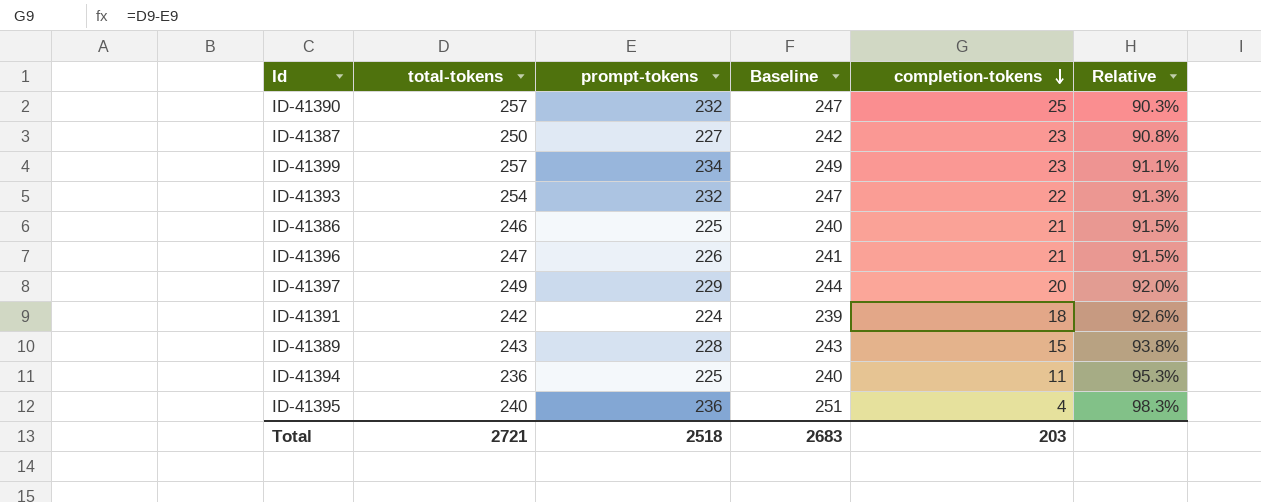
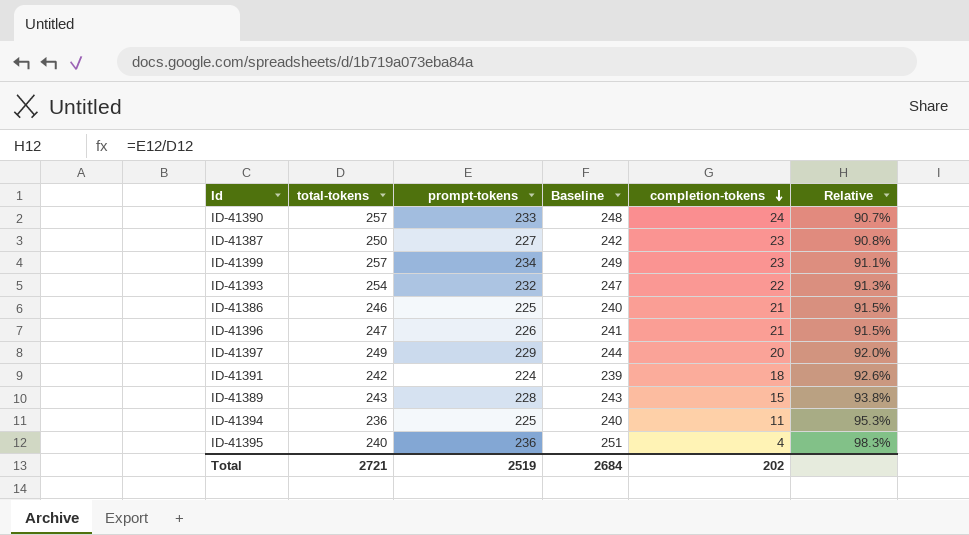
ID-41390 | prompt-tokens: 232 -> 233
ID-41390 | Baseline: 247 -> 248
ID-41390 | completion-tokens: 25 -> 24
ID-41390 | Relative: 90.3% -> 90.7%
Total | prompt-tokens: 2518 -> 2519
Total | Baseline: 2683 -> 2684
Total | completion-tokens: 203 -> 202

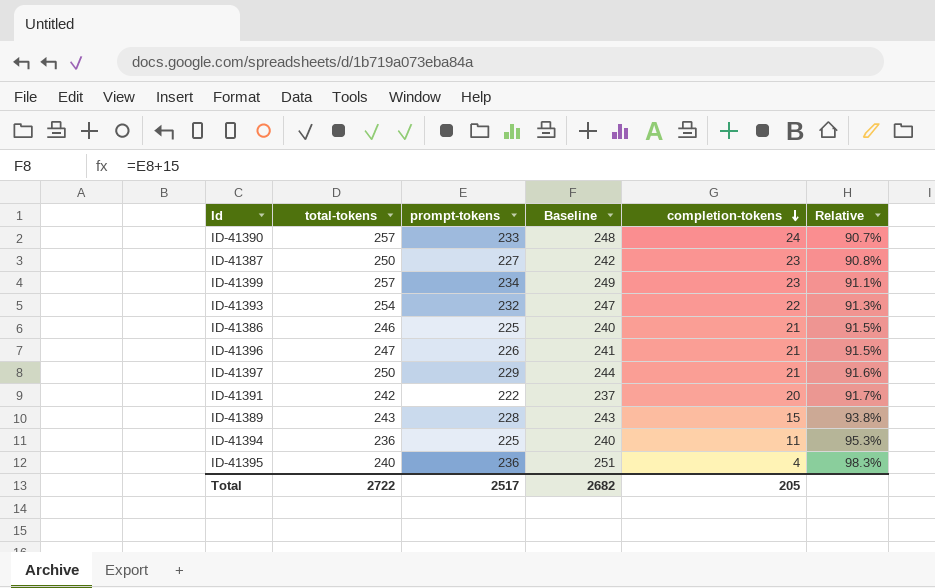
ID-41397 | total-tokens: 249 -> 250
ID-41397 | completion-tokens: 20 -> 21
ID-41397 | Relative: 92.0% -> 91.6%
ID-41391 | prompt-tokens: 224 -> 222
ID-41391 | Baseline: 239 -> 237
ID-41391 | completion-tokens: 18 -> 20
ID-41391 | Relative: 92.6% -> 91.7%
Total | total-tokens: 2721 -> 2722
Total | prompt-tokens: 2519 -> 2517
Total | Baseline: 2684 -> 2682
Total | completion-tokens: 202 -> 205

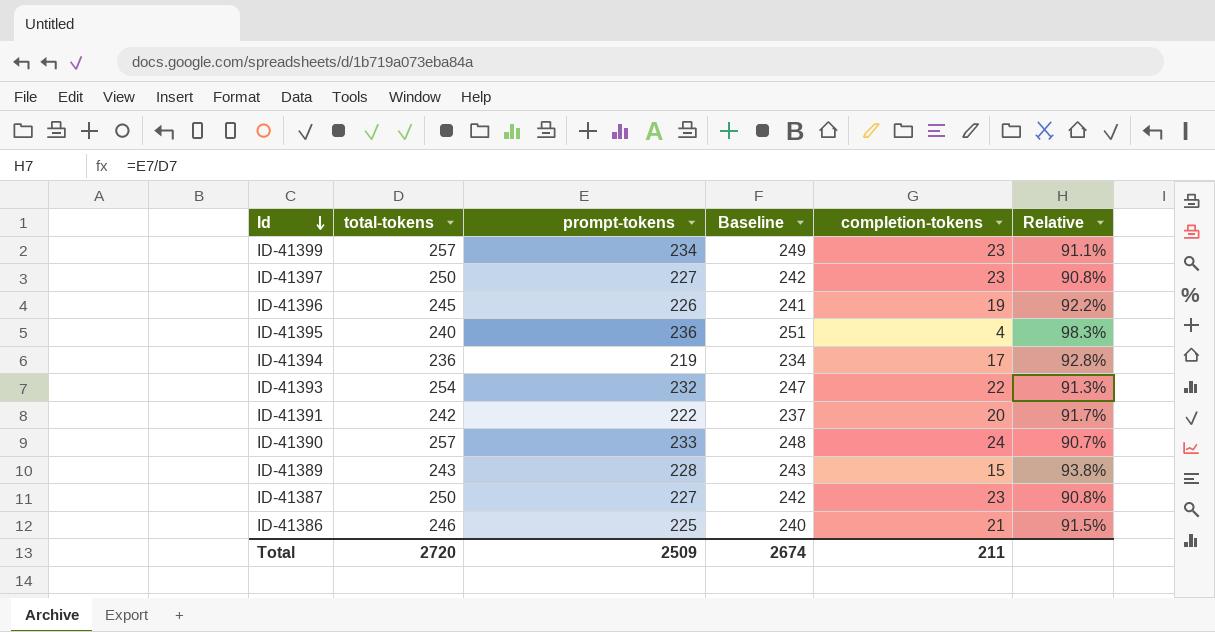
row order: completion-tokens descending -> Id descending
ID-41397 | prompt-tokens: 229 -> 227
ID-41397 | Baseline: 244 -> 242
ID-41397 | completion-tokens: 21 -> 23
ID-41397 | Relative: 91.6% -> 90.8%
ID-41396 | total-tokens: 247 -> 245
ID-41396 | completion-tokens: 21 -> 19
ID-41396 | Relative: 91.5% -> 92.2%
ID-41394 | prompt-tokens: 225 -> 219
ID-41394 | Baseline: 240 -> 234
ID-41394 | completion-tokens: 11 -> 17
ID-41394 | Relative: 95.3% -> 92.8%
Total | total-tokens: 2722 -> 2720
Total | prompt-tokens: 2517 -> 2509
Total | Baseline: 2682 -> 2674
Total | completion-tokens: 205 -> 211

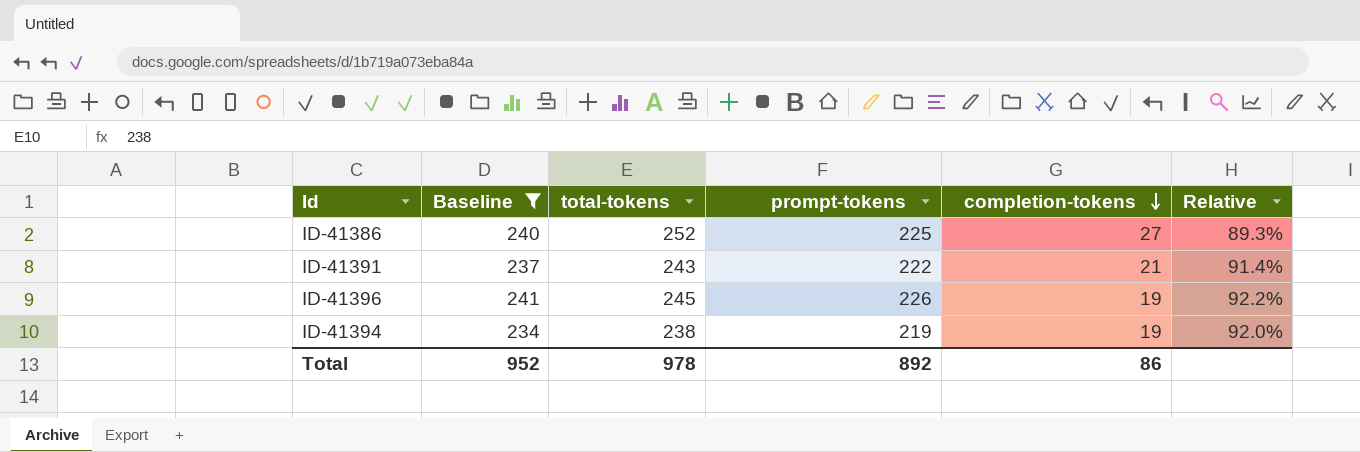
filter: none -> Baseline <= 241
row order: Id descending -> completion-tokens descending
column Baseline | position: 4 -> 2
ID-41386 | total-tokens: 246 -> 252
ID-41386 | completion-tokens: 21 -> 27
ID-41386 | Relative: 91.5% -> 89.3%
ID-41391 | total-tokens: 242 -> 243
ID-41391 | completion-tokens: 20 -> 21
ID-41391 | Relative: 91.7% -> 91.4%
ID-41394 | total-tokens: 236 -> 238
ID-41394 | completion-tokens: 17 -> 19
ID-41394 | Relative: 92.8% -> 92.0%
Total | Baseline: 2674 -> 952
Total | total-tokens: 2720 -> 978
Total | prompt-tokens: 2509 -> 892
Total | completion-tokens: 211 -> 86

